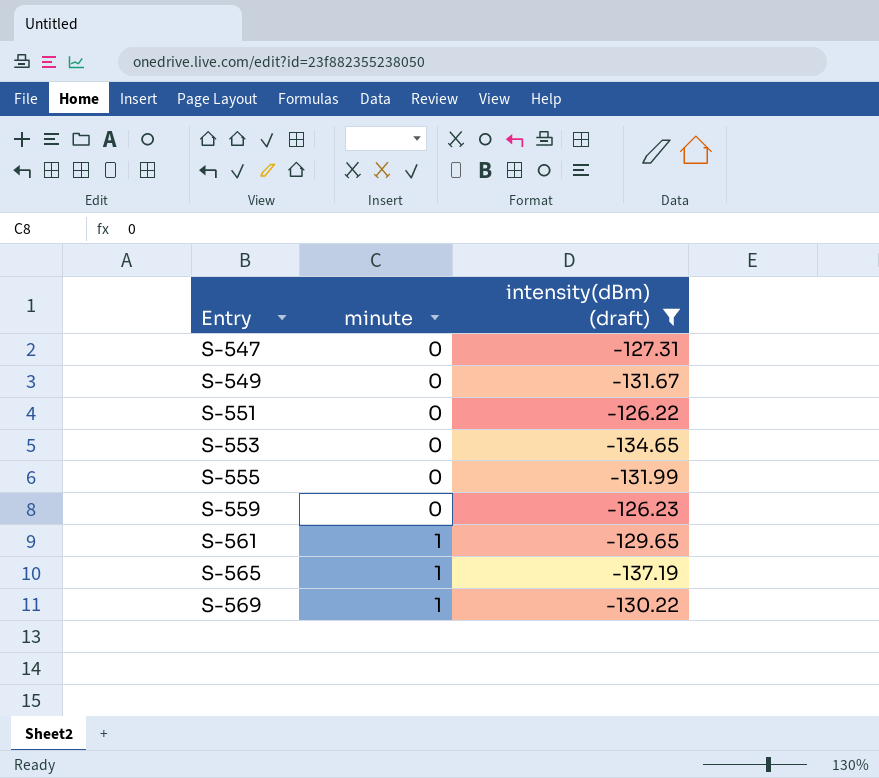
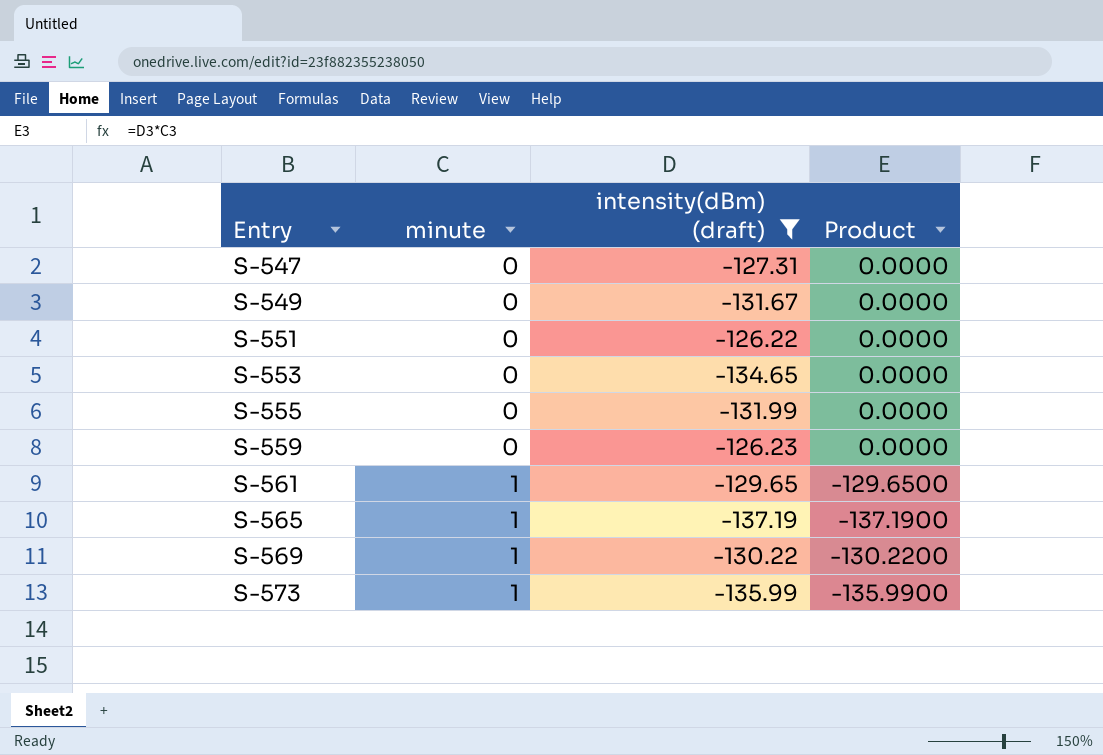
column Product | formula: none -> [minute] * [intensity(dBm) (draft)]
row S-573: none -> 1 | -135.99 | -135.9900

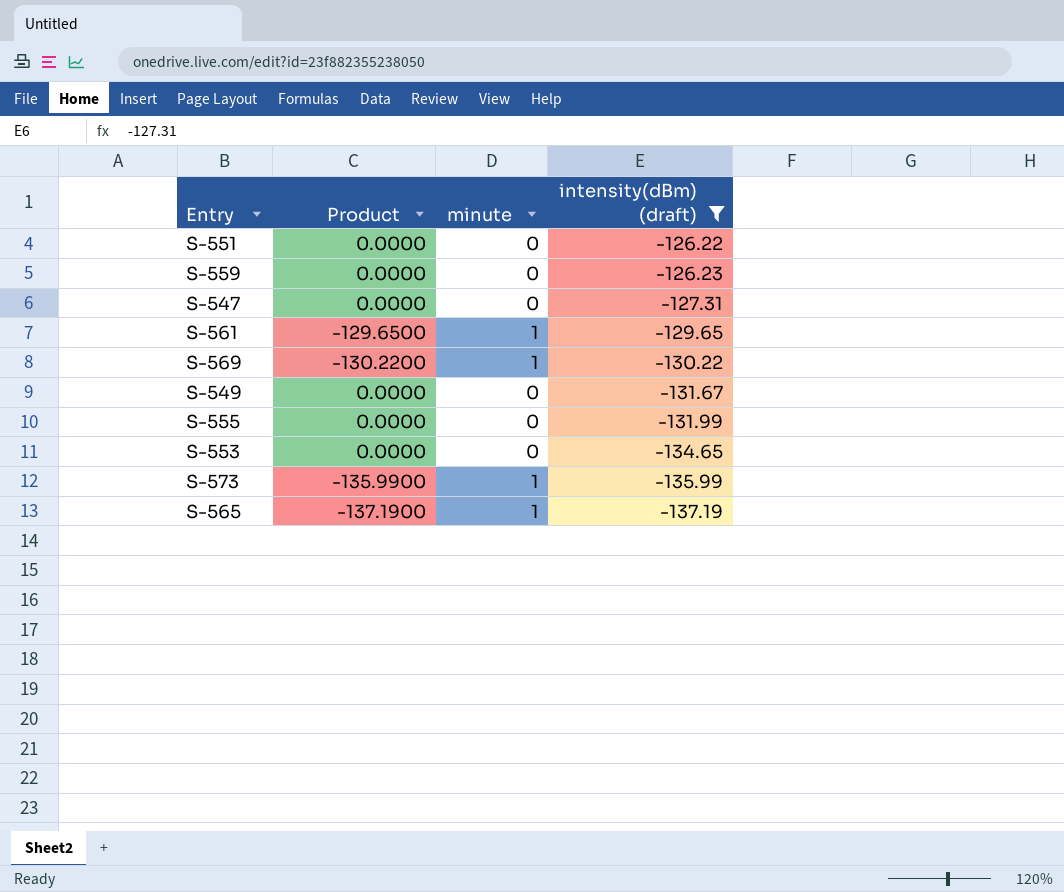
row order: Entry ascending -> intensity(dBm) (draft) descending
column Product | position: 4 -> 2

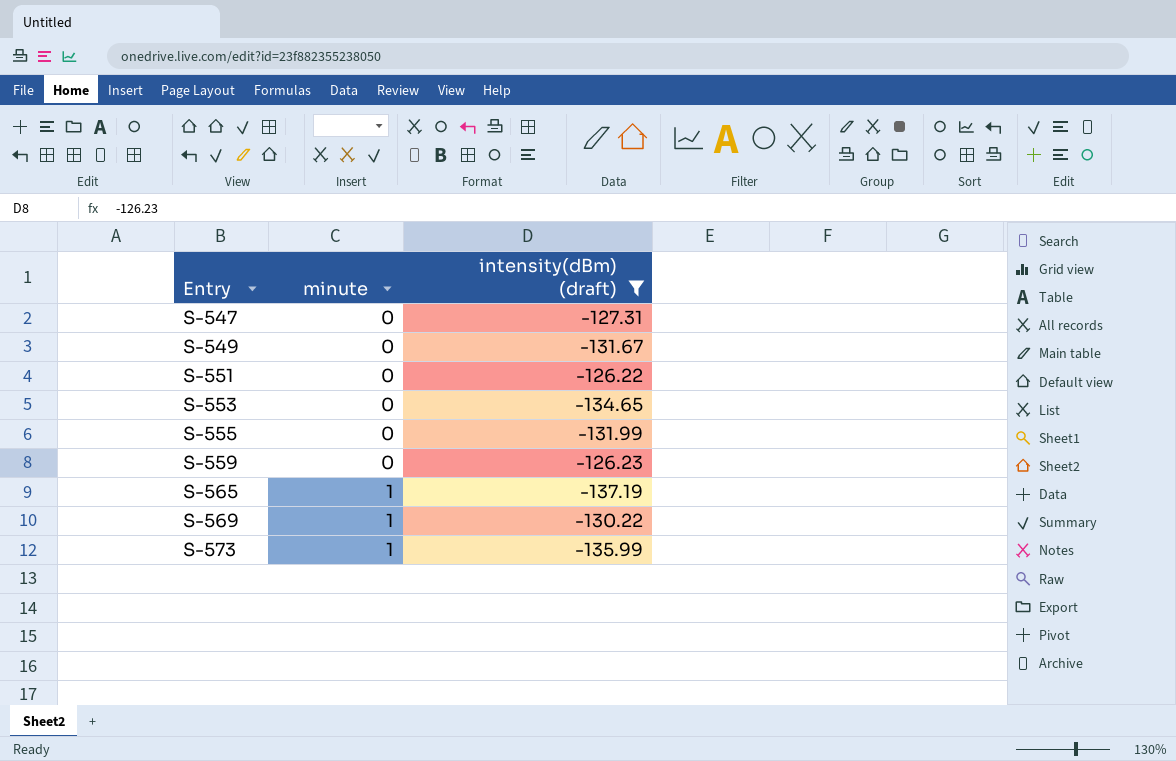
row order: intensity(dBm) (draft) descending -> Entry ascending
column Product | formula: [minute] * [intensity(dBm) (draft)] -> none
row S-561: -129.6500 | 1 | -129.65 -> none

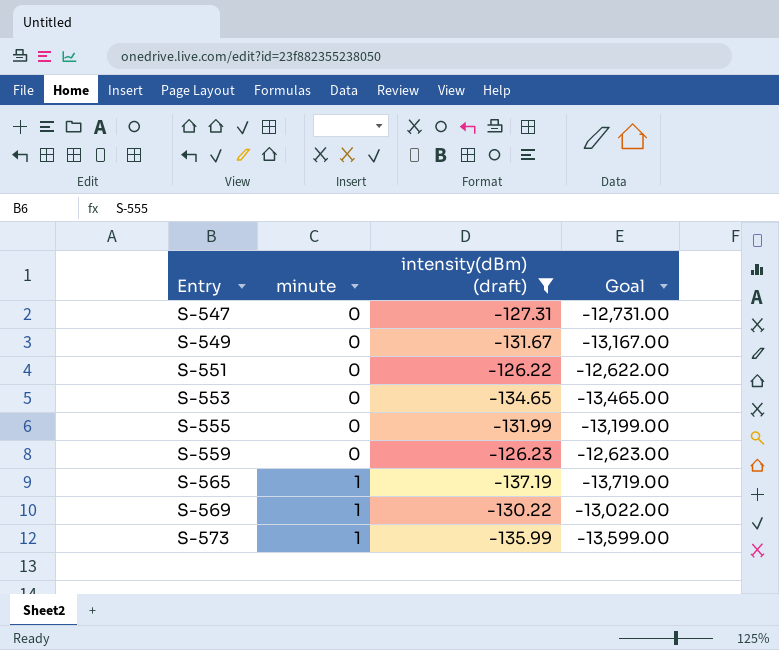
column Goal | formula: none -> [intensity(dBm) (draft)] * 100

